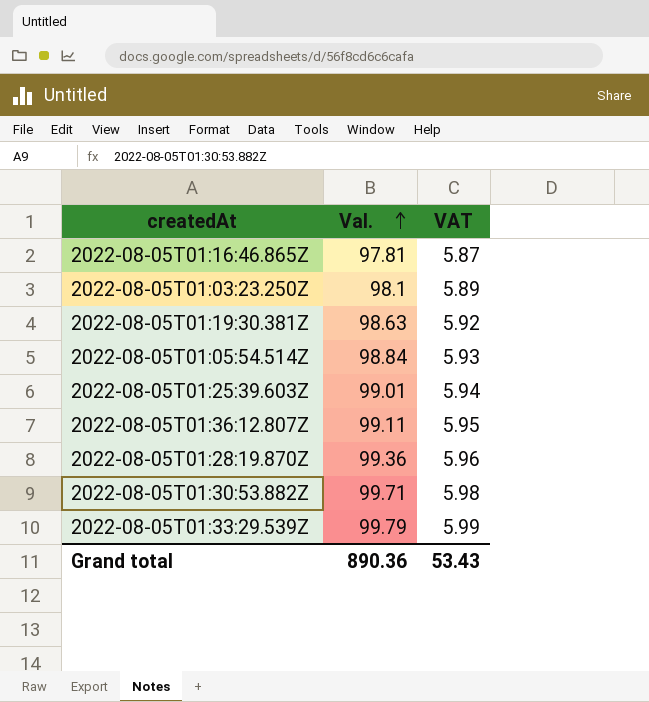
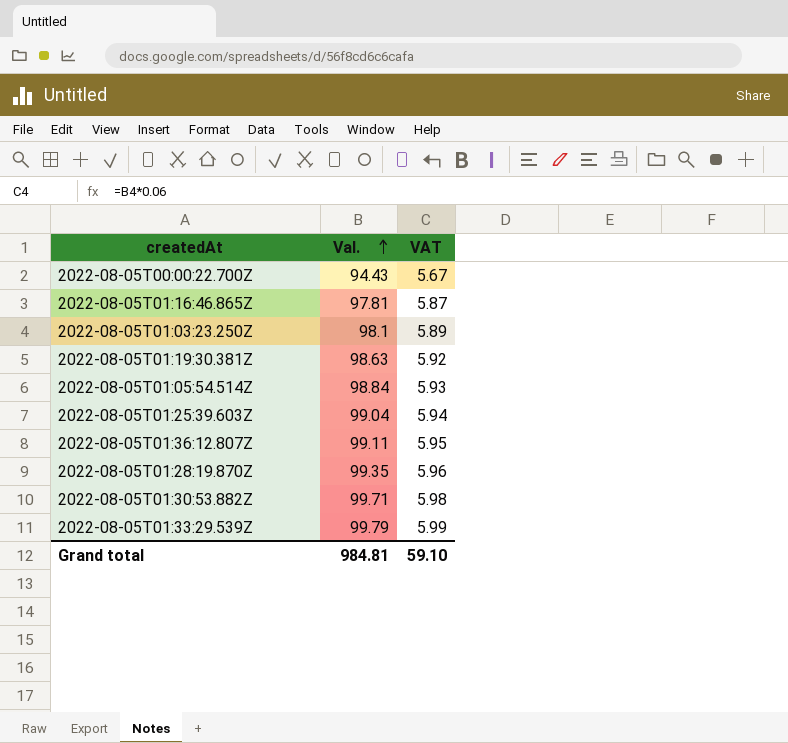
row 2022-08-05T00:00:22.700Z: none -> 94.43 | 5.67
2022-08-05T01:25:39.603Z | Val.: 99.01 -> 99.04
2022-08-05T01:28:19.870Z | Val.: 99.36 -> 99.35
Grand total | Val.: 890.36 -> 984.81
Grand total | VAT: 53.43 -> 59.10

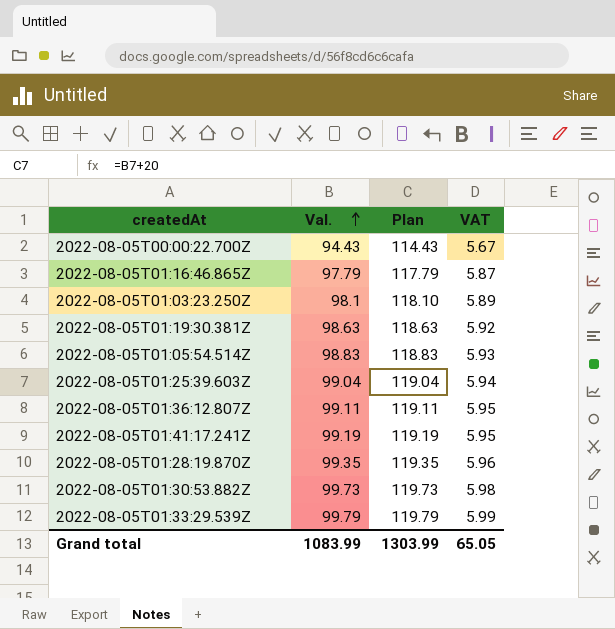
column Plan | formula: none -> [Val.] + 20
2022-08-05T01:16:46.865Z | Val.: 97.81 -> 97.79
2022-08-05T01:05:54.514Z | Val.: 98.84 -> 98.83
row 2022-08-05T01:41:17.241Z: none -> 99.19 | 119.19 | 5.95
2022-08-05T01:30:53.882Z | Val.: 99.71 -> 99.73
Grand total | Val.: 984.81 -> 1083.99
Grand total | VAT: 59.10 -> 65.05

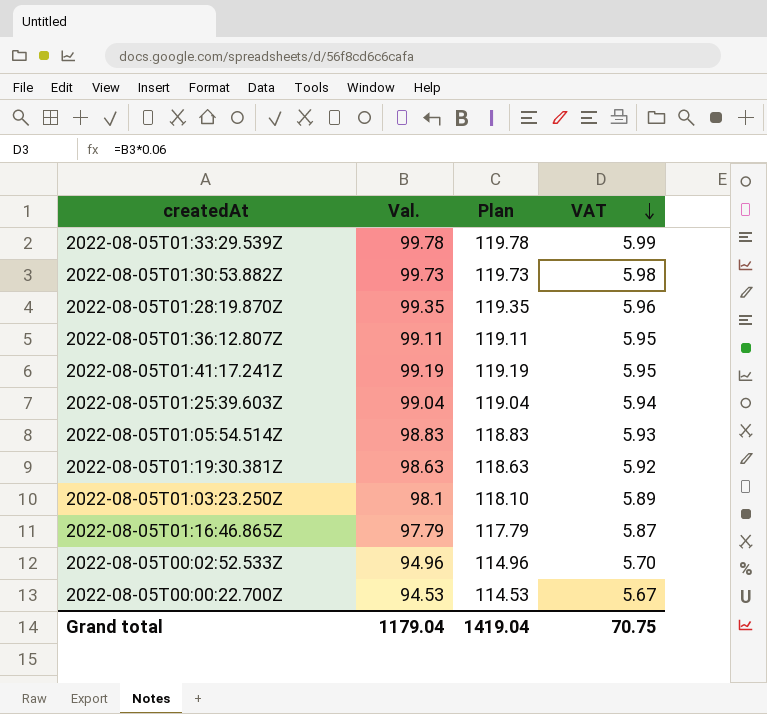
row order: Val. ascending -> VAT descending
2022-08-05T01:33:29.539Z | Val.: 99.79 -> 99.78
2022-08-05T01:33:29.539Z | Plan: 119.79 -> 119.78
row 2022-08-05T00:02:52.533Z: none -> 94.96 | 114.96 | 5.70
2022-08-05T00:00:22.700Z | Val.: 94.43 -> 94.53
2022-08-05T00:00:22.700Z | Plan: 114.43 -> 114.53
Grand total | Val.: 1083.99 -> 1179.04
Grand total | Plan: 1303.99 -> 1419.04
Grand total | VAT: 65.05 -> 70.75

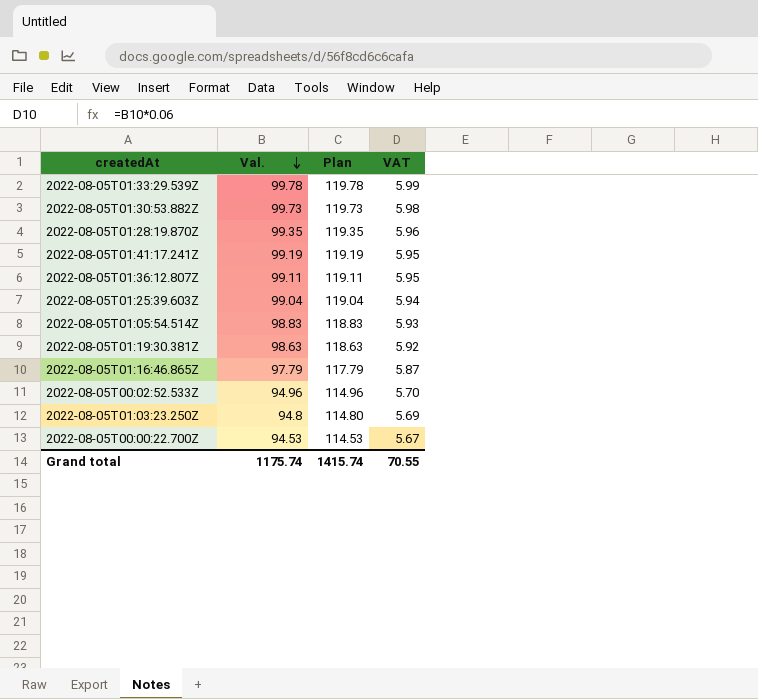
row order: VAT descending -> Val. descending
2022-08-05T01:03:23.250Z | Val.: 98.1 -> 94.8
2022-08-05T01:03:23.250Z | Plan: 118.10 -> 114.80
2022-08-05T01:03:23.250Z | VAT: 5.89 -> 5.69
Grand total | Val.: 1179.04 -> 1175.74
Grand total | Plan: 1419.04 -> 1415.74
Grand total | VAT: 70.75 -> 70.55

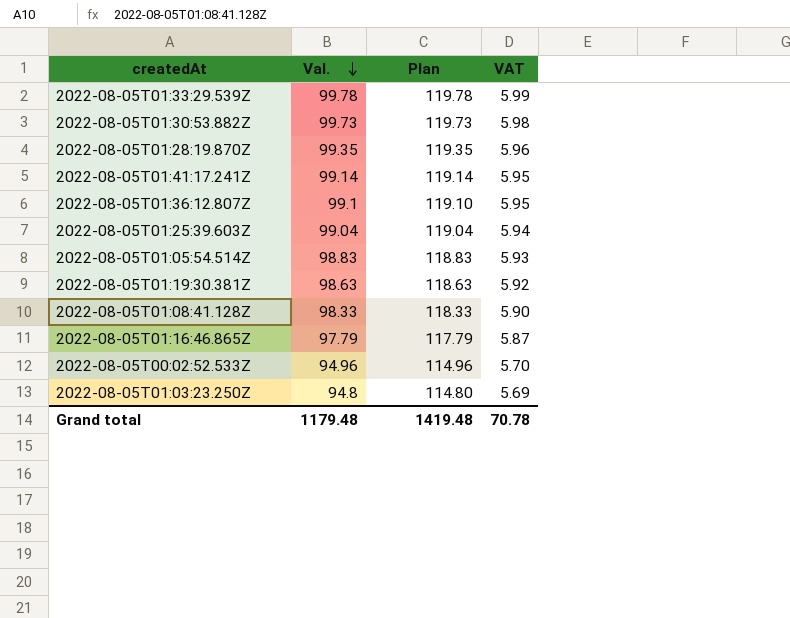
row 2022-08-05T00:00:22.700Z: 94.53 | 114.53 | 5.67 -> none
2022-08-05T01:41:17.241Z | Val.: 99.19 -> 99.14
2022-08-05T01:41:17.241Z | Plan: 119.19 -> 119.14
2022-08-05T01:36:12.807Z | Val.: 99.11 -> 99.1
2022-08-05T01:36:12.807Z | Plan: 119.11 -> 119.10
row 2022-08-05T01:08:41.128Z: none -> 98.33 | 118.33 | 5.90
Grand total | Val.: 1175.74 -> 1179.48
Grand total | Plan: 1415.74 -> 1419.48
Grand total | VAT: 70.55 -> 70.78

